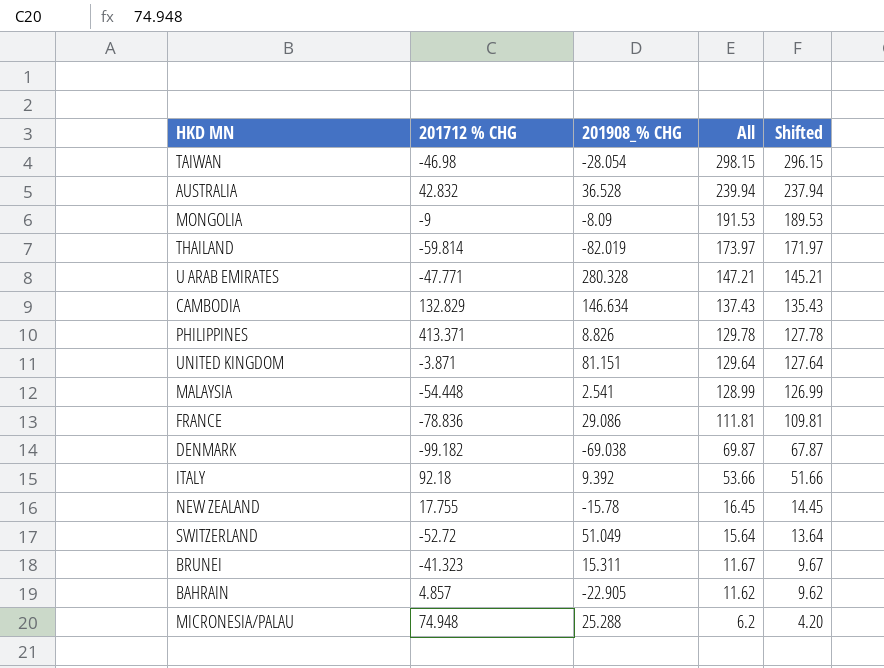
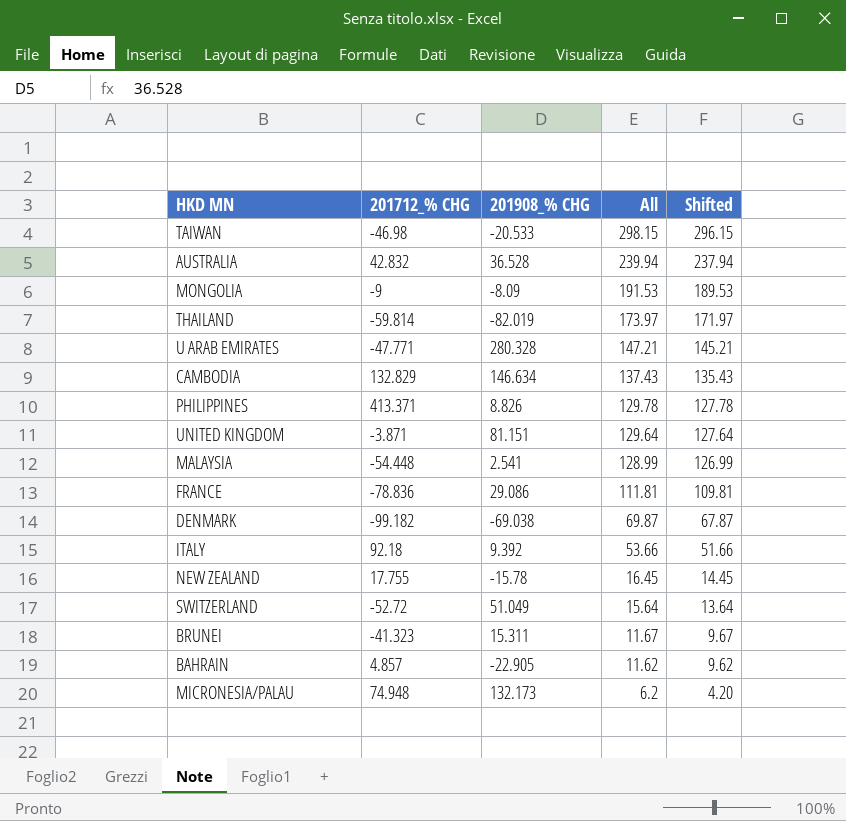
column name: 201712 % CHG -> 201712_% CHG
TAIWAN | 201908_% CHG: -28.054 -> -20.533
MICRONESIA/PALAU | 201908_% CHG: 25.288 -> 132.173

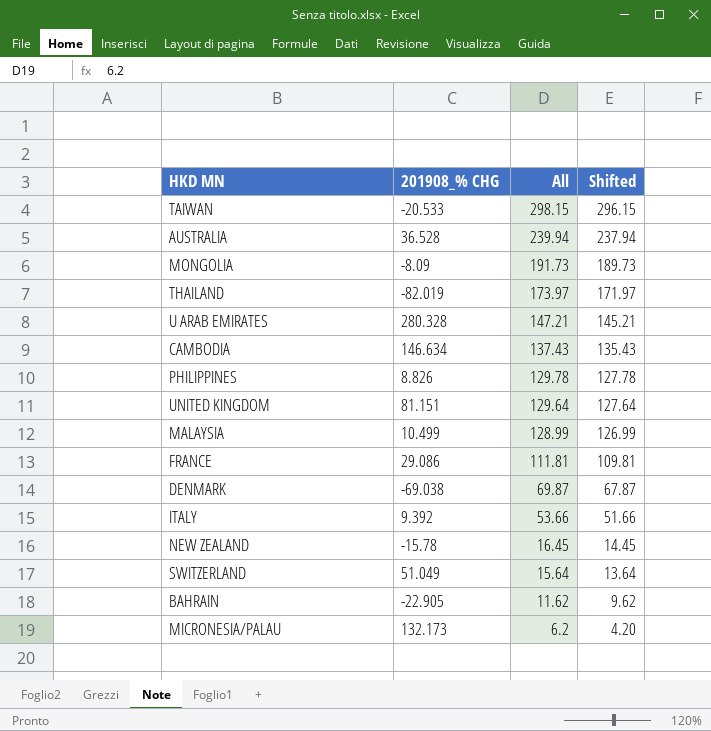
column 201712_% CHG | position: 2 -> none
row BRUNEI: -41.323 | 15.311 | 11.67 | 9.67 -> none
MONGOLIA | All: 191.53 -> 191.73
MONGOLIA | Shifted: 189.53 -> 189.73
MALAYSIA | 201908_% CHG: 2.541 -> 10.499

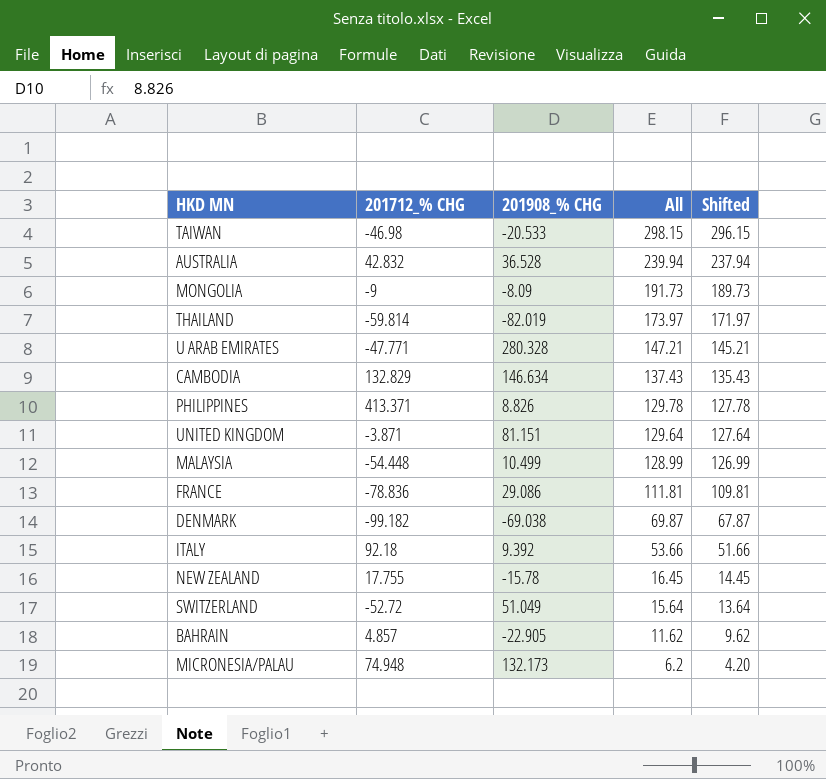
column 201712_% CHG | position: none -> 2

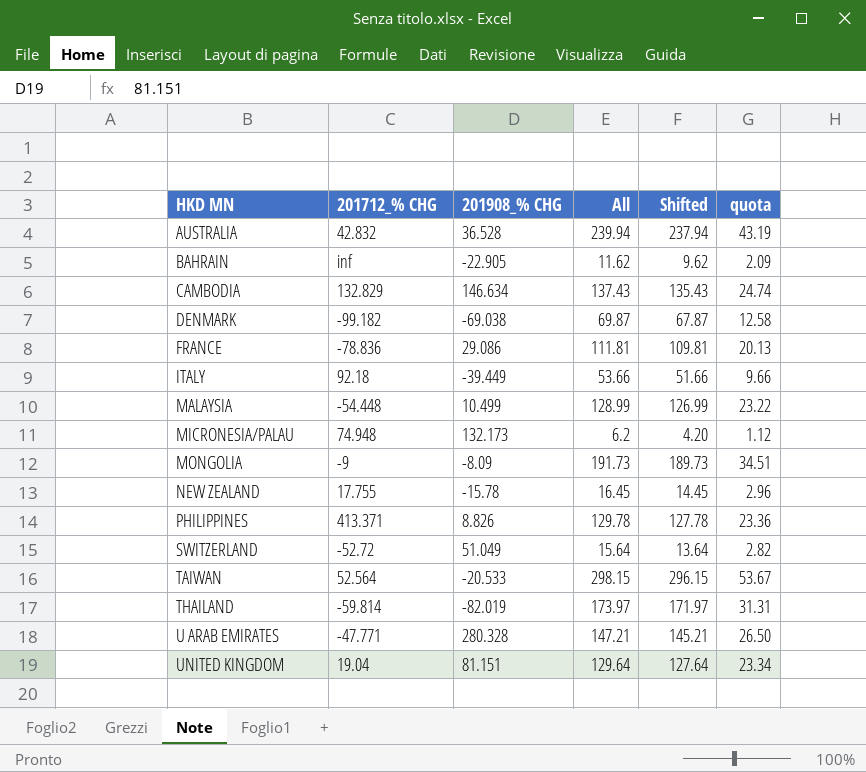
row order: All descending -> HKD MN ascending
column quota | formula: none -> [All] * 0.18
BAHRAIN | 201712_% CHG: 4.857 -> inf
ITALY | 201908_% CHG: 9.392 -> -39.449
TAIWAN | 201712_% CHG: -46.98 -> 52.564
UNITED KINGDOM | 201712_% CHG: -3.871 -> 19.04

